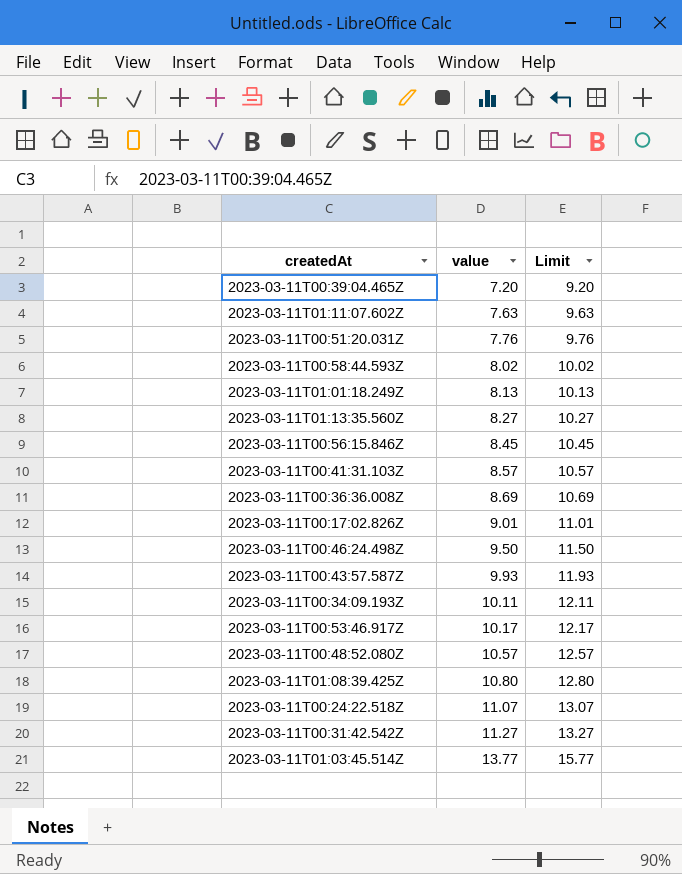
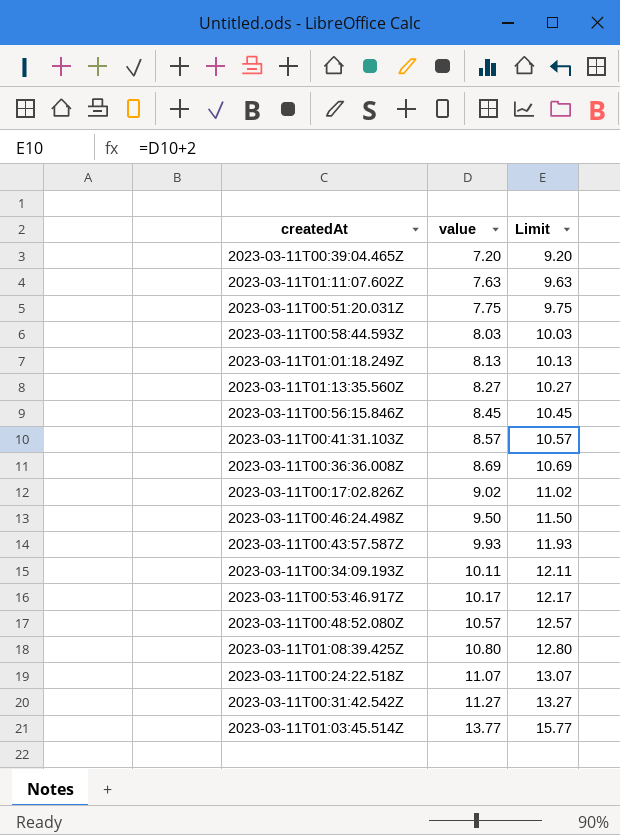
2023-03-11T00:51:20.031Z | value: 7.76 -> 7.75
2023-03-11T00:51:20.031Z | Limit: 9.76 -> 9.75
2023-03-11T00:58:44.593Z | value: 8.02 -> 8.03
2023-03-11T00:58:44.593Z | Limit: 10.02 -> 10.03
2023-03-11T00:17:02.826Z | value: 9.01 -> 9.02
2023-03-11T00:17:02.826Z | Limit: 11.01 -> 11.02

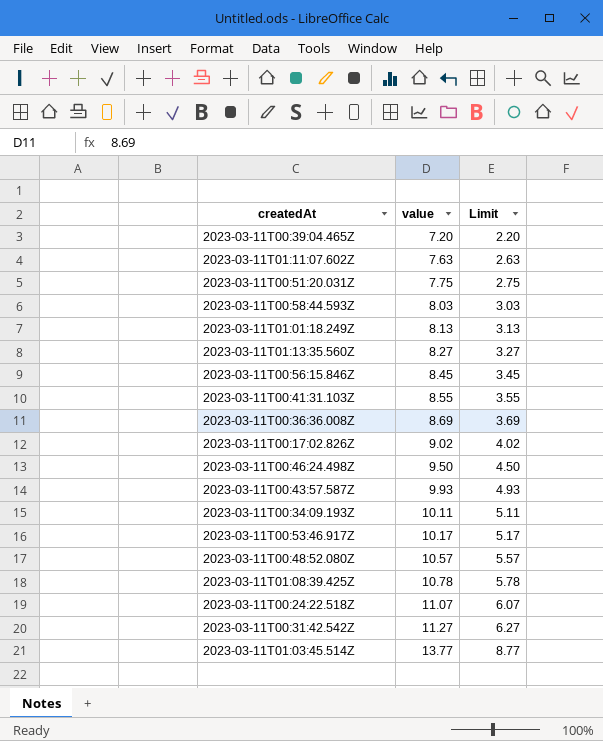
column Limit | formula: [value] + 2 -> [value] - 5
2023-03-11T00:41:31.103Z | value: 8.57 -> 8.55
2023-03-11T01:08:39.425Z | value: 10.80 -> 10.78

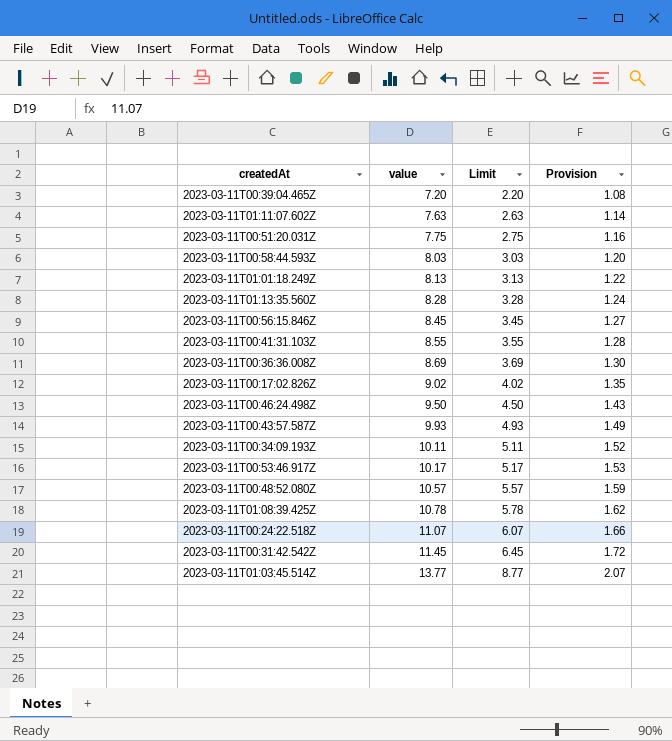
column Provision | formula: none -> [value] * 0.15
2023-03-11T01:13:35.560Z | value: 8.27 -> 8.28
2023-03-11T01:13:35.560Z | Limit: 3.27 -> 3.28
2023-03-11T00:31:42.542Z | value: 11.27 -> 11.45
2023-03-11T00:31:42.542Z | Limit: 6.27 -> 6.45

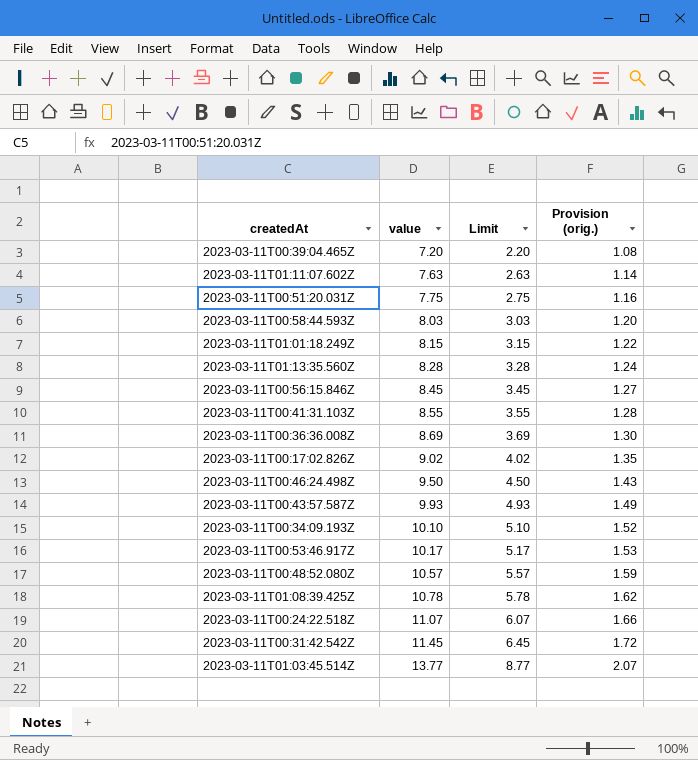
column name: Provision -> Provision (orig.)
2023-03-11T01:01:18.249Z | value: 8.13 -> 8.15
2023-03-11T01:01:18.249Z | Limit: 3.13 -> 3.15
2023-03-11T00:34:09.193Z | value: 10.11 -> 10.10
2023-03-11T00:34:09.193Z | Limit: 5.11 -> 5.10

